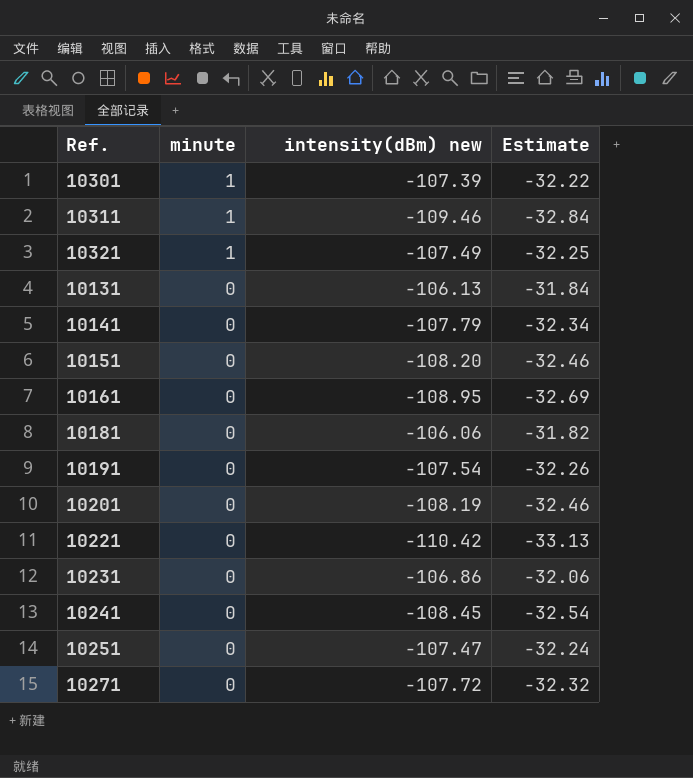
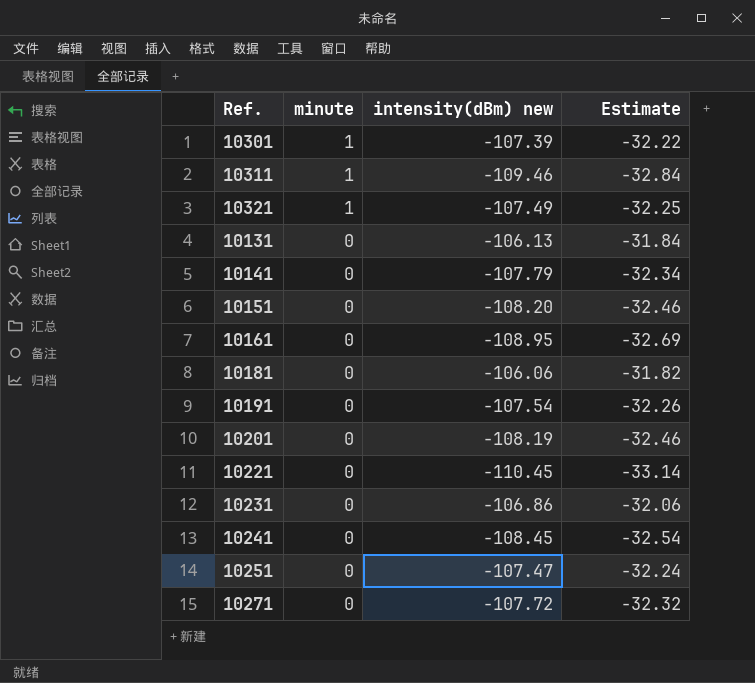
10221 | intensity(dBm) new: -110.42 -> -110.45
10221 | Estimate: -33.13 -> -33.14

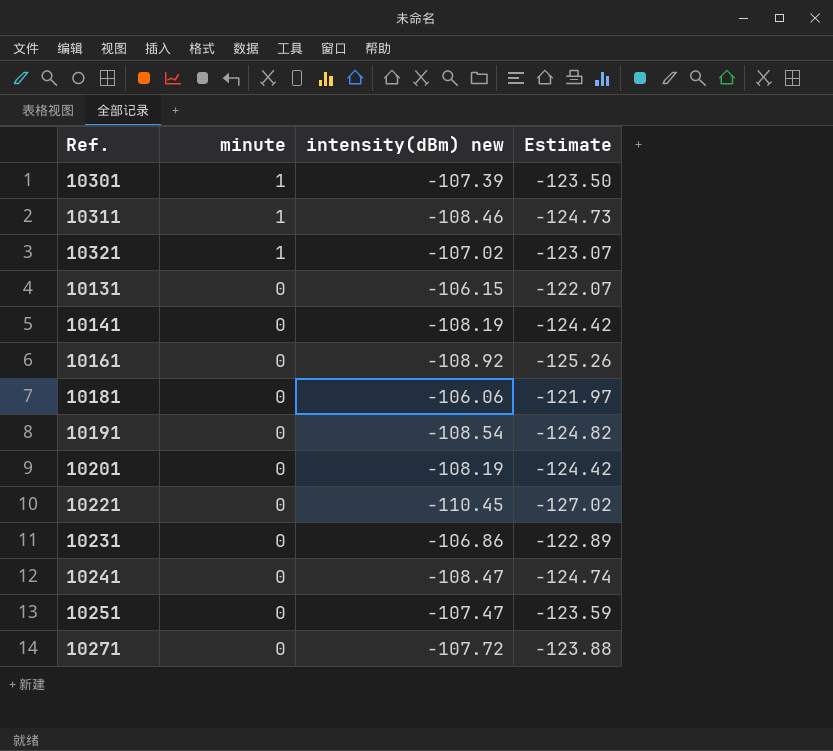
column Estimate | formula: [intensity(dBm) new] * 0.3 -> [intensity(dBm) new] * 1.15
row 10151: 0 | -108.20 | -32.46 -> none
10311 | intensity(dBm) new: -109.46 -> -108.46
10321 | intensity(dBm) new: -107.49 -> -107.02
10131 | intensity(dBm) new: -106.13 -> -106.15
10141 | intensity(dBm) new: -107.79 -> -108.19
10161 | intensity(dBm) new: -108.95 -> -108.92
10191 | intensity(dBm) new: -107.54 -> -108.54
10241 | intensity(dBm) new: -108.45 -> -108.47

